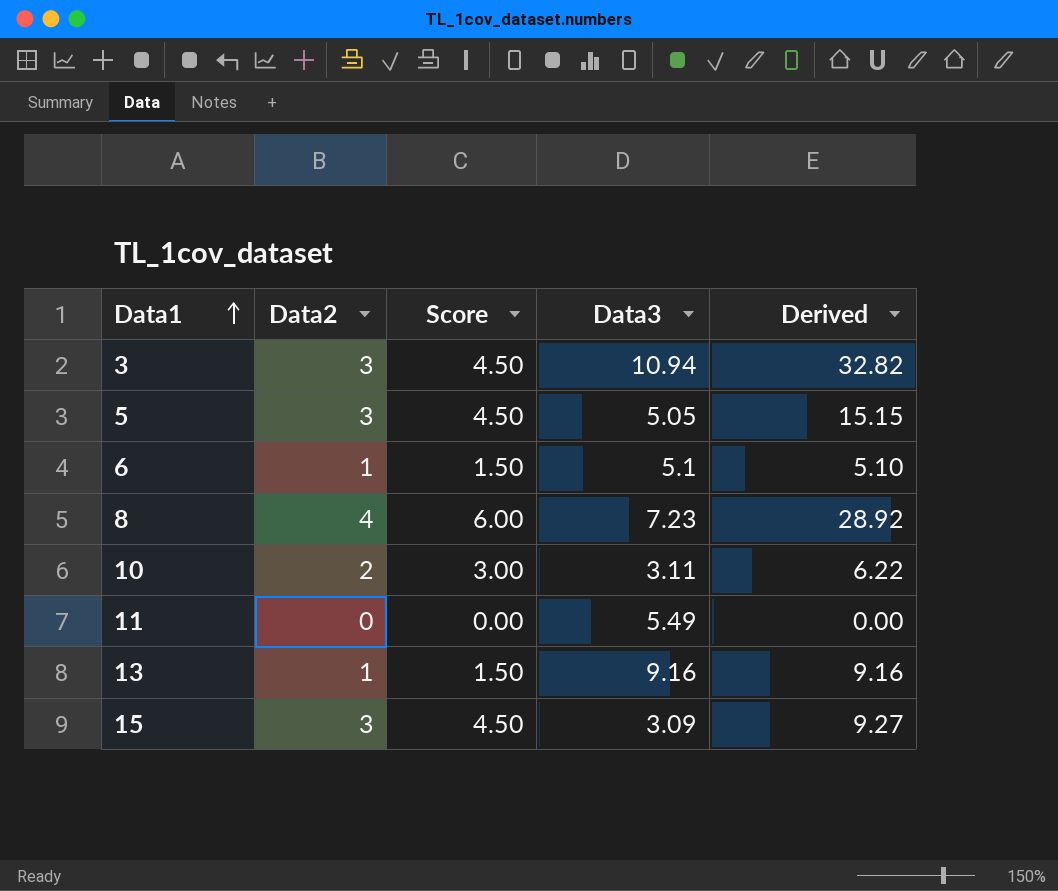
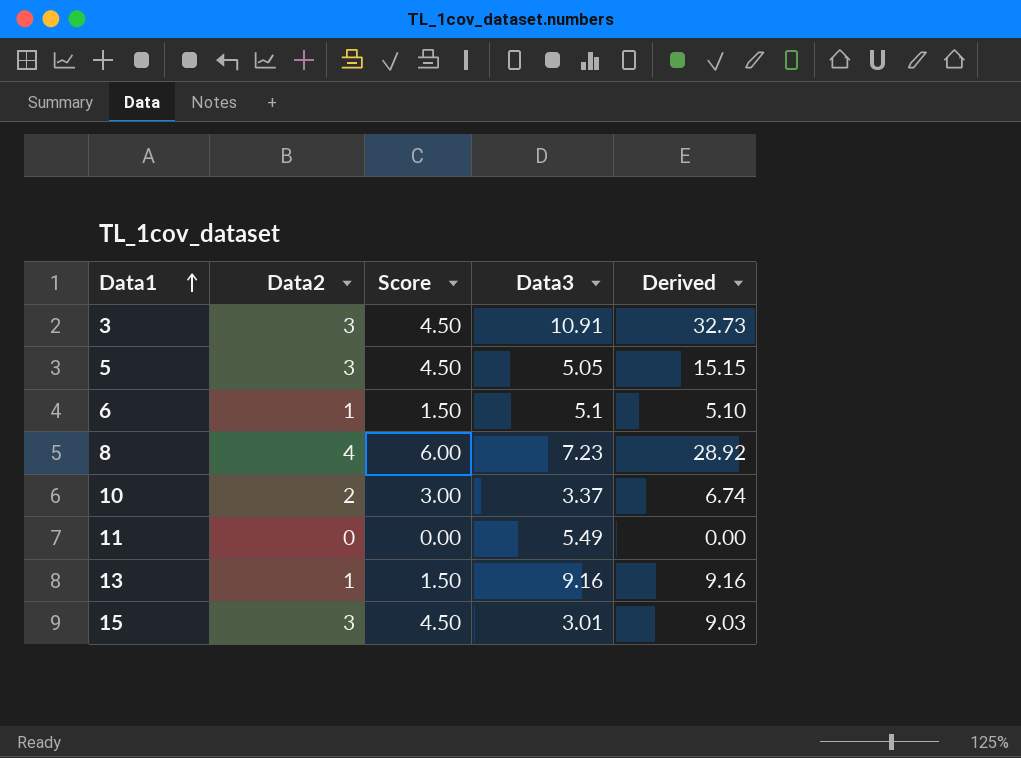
3 | Data3: 10.94 -> 10.91
3 | Derived: 32.82 -> 32.73
10 | Data3: 3.11 -> 3.37
10 | Derived: 6.22 -> 6.74
15 | Data3: 3.09 -> 3.01
15 | Derived: 9.27 -> 9.03

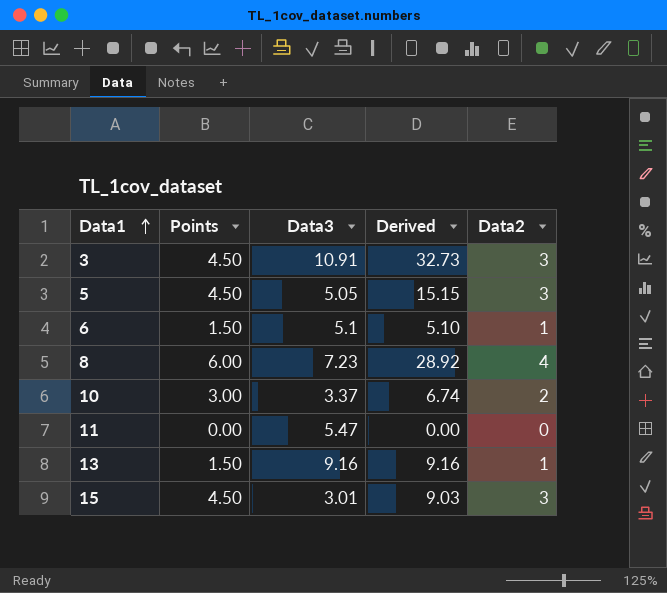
column name: Score -> Points
column Data2 | position: 2 -> 5
11 | Data3: 5.49 -> 5.47

